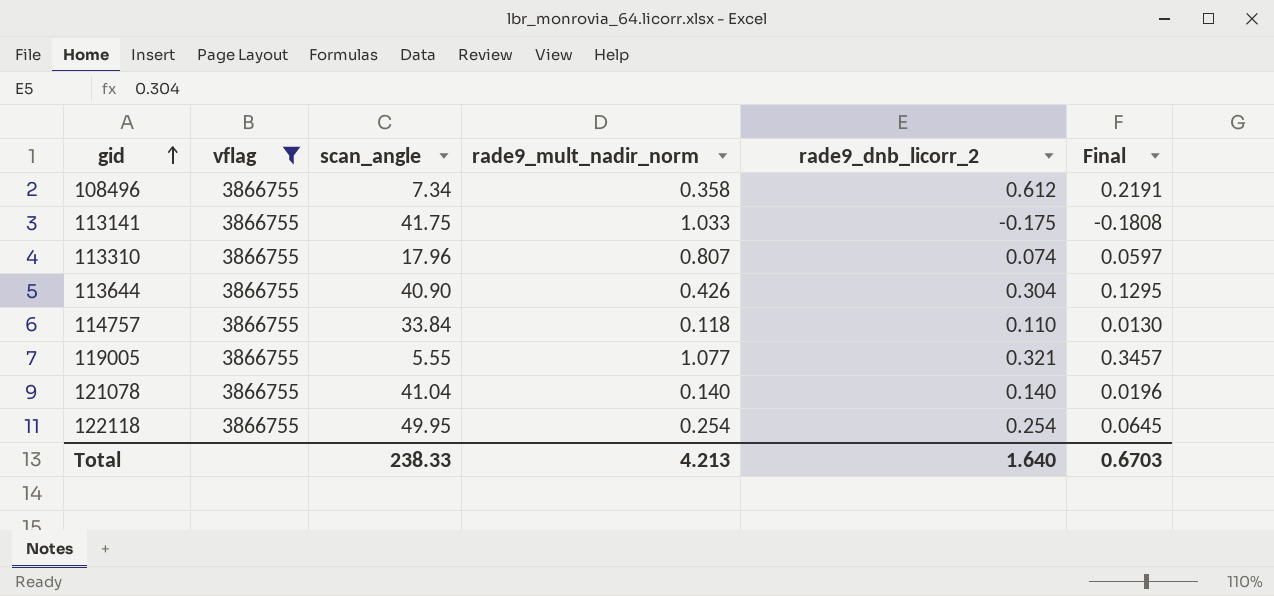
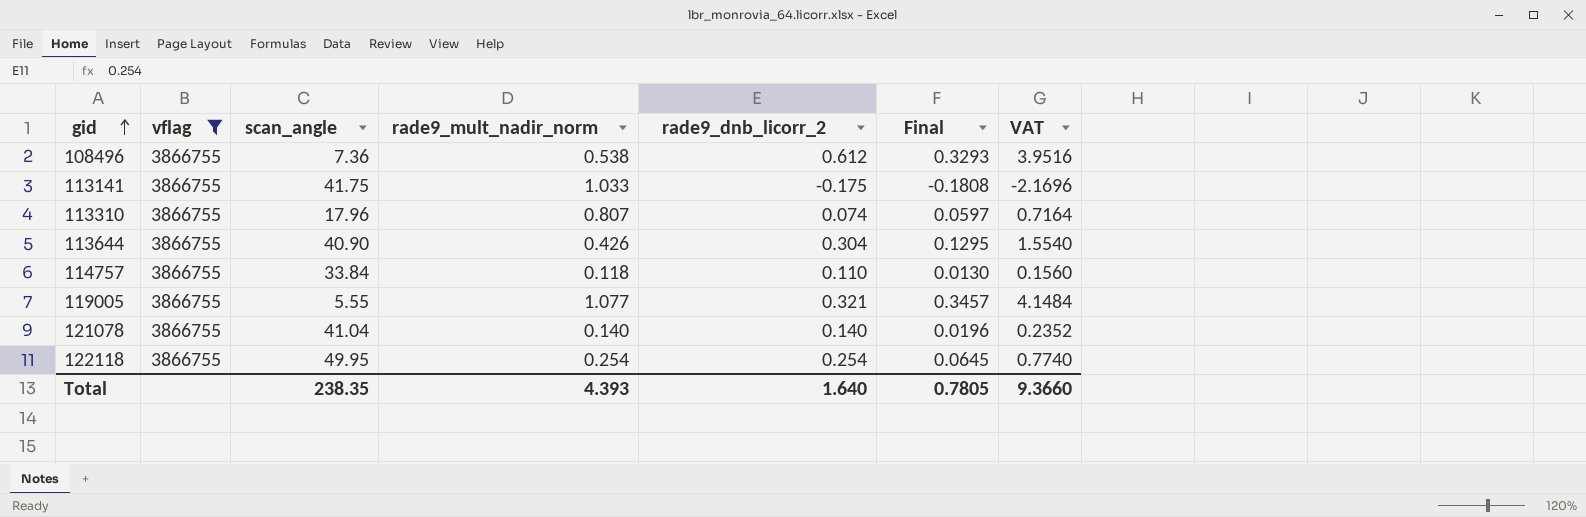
column VAT | formula: none -> [Final] * 12
108496 | scan_angle: 7.34 -> 7.36
108496 | rade9_mult_nadir_norm: 0.358 -> 0.538
108496 | Final: 0.2191 -> 0.3293
Total | scan_angle: 238.33 -> 238.35
Total | rade9_mult_nadir_norm: 4.213 -> 4.393
Total | Final: 0.6703 -> 0.7805

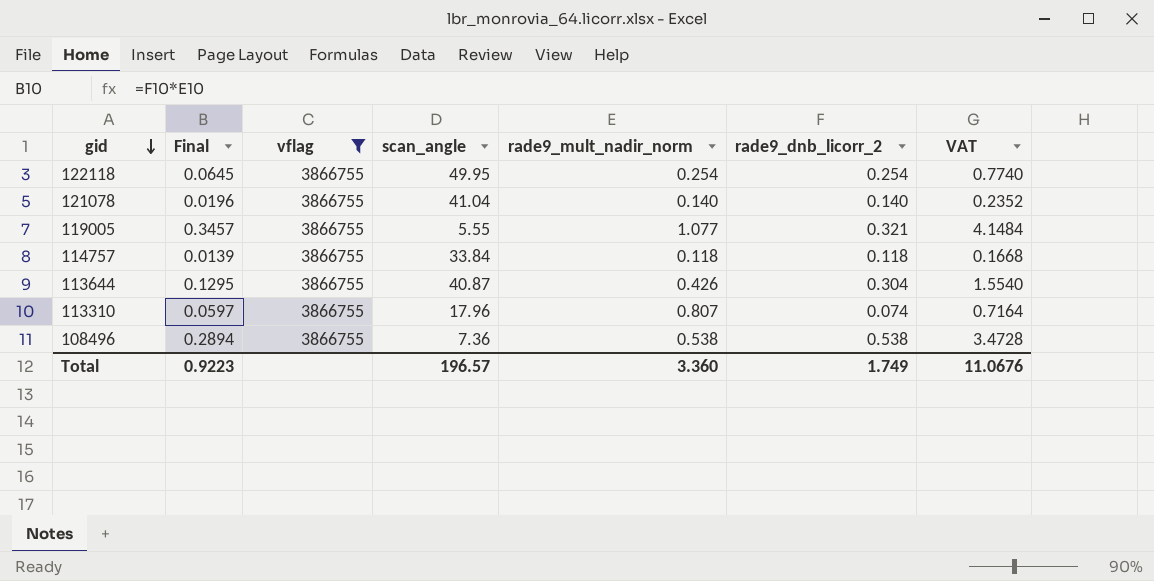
row order: gid ascending -> gid descending
column Final | position: 6 -> 2
row 113141: 3866755 | 41.75 | 1.033 | -0.175 | -0.1808 | -2.1696 -> none
114757 | Final: 0.0130 -> 0.0139
114757 | rade9_dnb_licorr_2: 0.110 -> 0.118
114757 | VAT: 0.1560 -> 0.1668
113644 | scan_angle: 40.90 -> 40.87
108496 | Final: 0.3293 -> 0.2894
108496 | rade9_dnb_licorr_2: 0.612 -> 0.538
108496 | VAT: 3.9516 -> 3.4728
Total | Final: 0.7805 -> 0.9223
Total | scan_angle: 238.35 -> 196.57
Total | rade9_mult_nadir_norm: 4.393 -> 3.360
Total | rade9_dnb_licorr_2: 1.640 -> 1.749
Total | VAT: 9.3660 -> 11.0676

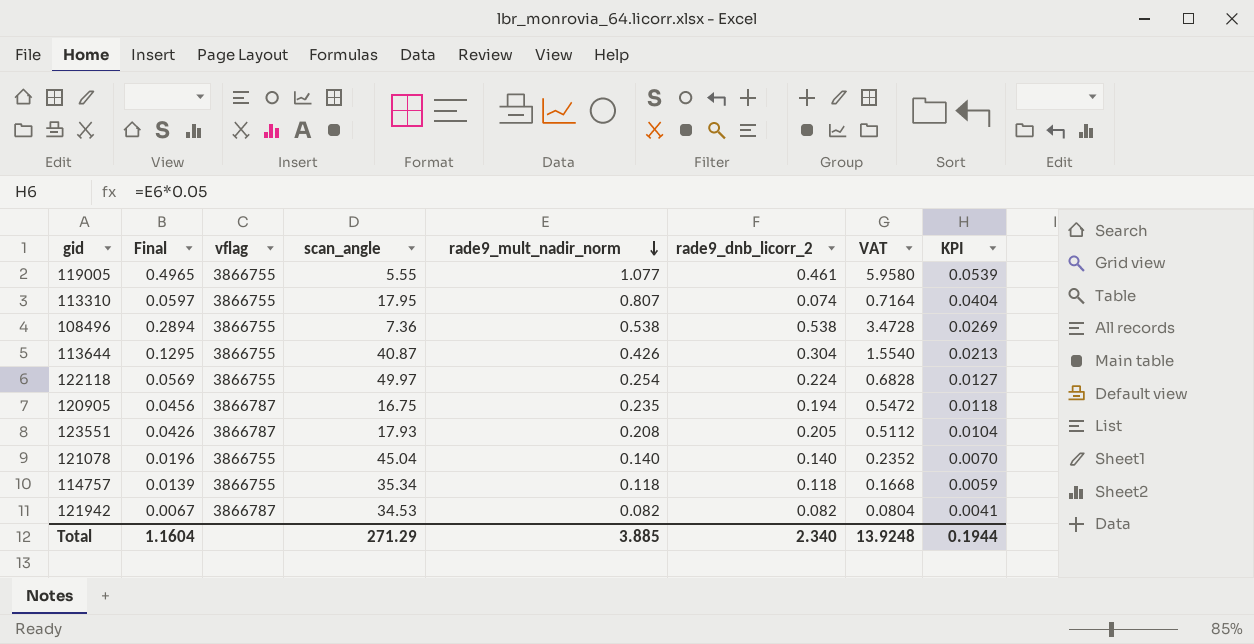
filter: vflag = 3866755 -> none
row order: gid descending -> rade9_mult_nadir_norm descending
column KPI | formula: none -> [rade9_mult_nadir_norm] * 0.05
119005 | Final: 0.3457 -> 0.4965
119005 | rade9_dnb_licorr_2: 0.321 -> 0.461
119005 | VAT: 4.1484 -> 5.9580
113310 | scan_angle: 17.96 -> 17.95
122118 | Final: 0.0645 -> 0.0569
122118 | scan_angle: 49.95 -> 49.97
122118 | rade9_dnb_licorr_2: 0.254 -> 0.224
122118 | VAT: 0.7740 -> 0.6828
121078 | scan_angle: 41.04 -> 45.04
114757 | scan_angle: 33.84 -> 35.34
Total | Final: 0.9223 -> 1.1604
Total | scan_angle: 196.57 -> 271.29
Total | rade9_mult_nadir_norm: 3.360 -> 3.885
Total | rade9_dnb_licorr_2: 1.749 -> 2.340
Total | VAT: 11.0676 -> 13.9248

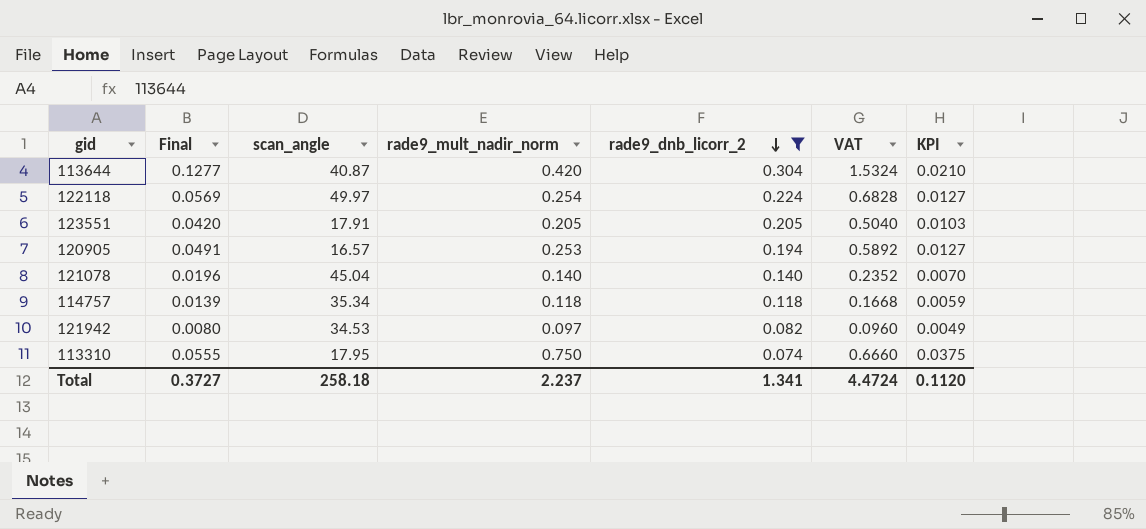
filter: none -> rade9_dnb_licorr_2 <= 0.304
row order: rade9_mult_nadir_norm descending -> rade9_dnb_licorr_2 descending
column vflag | position: 3 -> none
113644 | Final: 0.1295 -> 0.1277
113644 | rade9_mult_nadir_norm: 0.426 -> 0.420
113644 | VAT: 1.5540 -> 1.5324
113644 | KPI: 0.0213 -> 0.0210
123551 | Final: 0.0426 -> 0.0420
123551 | scan_angle: 17.93 -> 17.91
123551 | rade9_mult_nadir_norm: 0.208 -> 0.205
123551 | VAT: 0.5112 -> 0.5040
123551 | KPI: 0.0104 -> 0.0103
120905 | Final: 0.0456 -> 0.0491
120905 | scan_angle: 16.75 -> 16.57
120905 | rade9_mult_nadir_norm: 0.235 -> 0.253
120905 | VAT: 0.5472 -> 0.5892
120905 | KPI: 0.0118 -> 0.0127
121942 | Final: 0.0067 -> 0.0080
121942 | rade9_mult_nadir_norm: 0.082 -> 0.097
121942 | VAT: 0.0804 -> 0.0960
121942 | KPI: 0.0041 -> 0.0049
113310 | Final: 0.0597 -> 0.0555
113310 | rade9_mult_nadir_norm: 0.807 -> 0.750
113310 | VAT: 0.7164 -> 0.6660
113310 | KPI: 0.0404 -> 0.0375
Total | Final: 1.1604 -> 0.3727
Total | scan_angle: 271.29 -> 258.18
Total | rade9_mult_nadir_norm: 3.885 -> 2.237
Total | rade9_dnb_licorr_2: 2.340 -> 1.341
Total | VAT: 13.9248 -> 4.4724
Total | KPI: 0.1944 -> 0.1120

